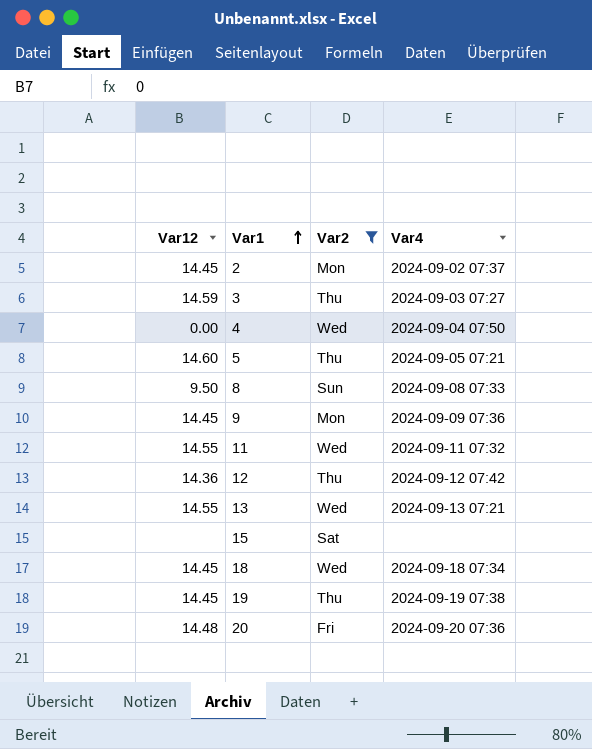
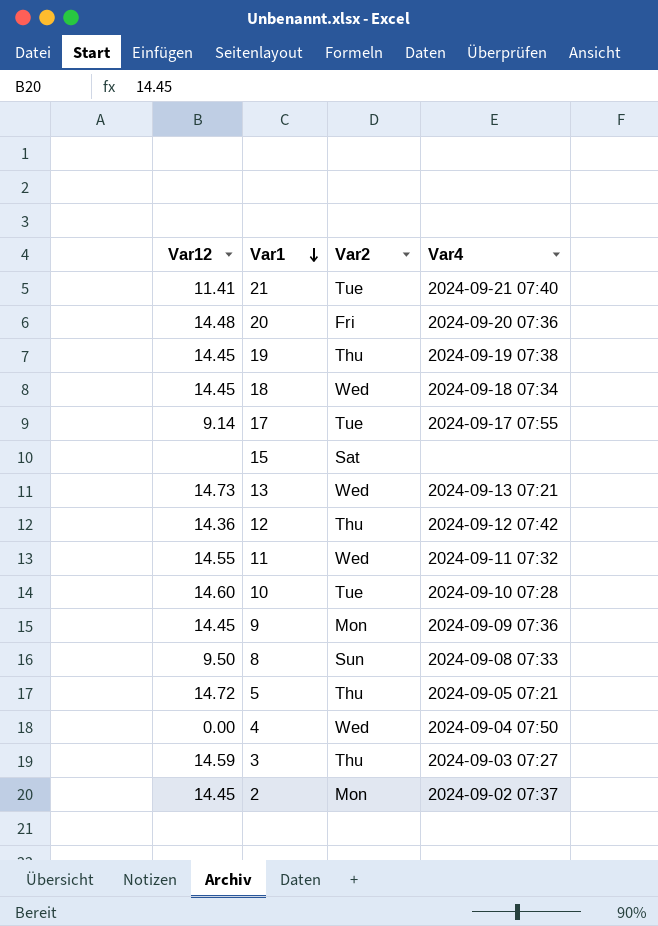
filter: Var2 != Tue -> none
row order: Var1 ascending -> Var1 descending
13 | Var12: 14.55 -> 14.73
5 | Var12: 14.60 -> 14.72

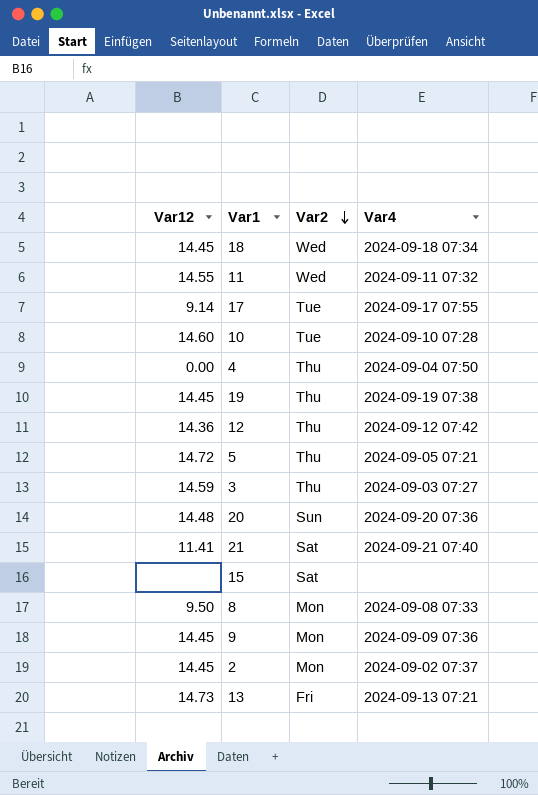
row order: Var1 descending -> Var2 descending
4 | Var2: Wed -> Thu
20 | Var2: Fri -> Sun
21 | Var2: Tue -> Sat
8 | Var2: Sun -> Mon
13 | Var2: Wed -> Fri

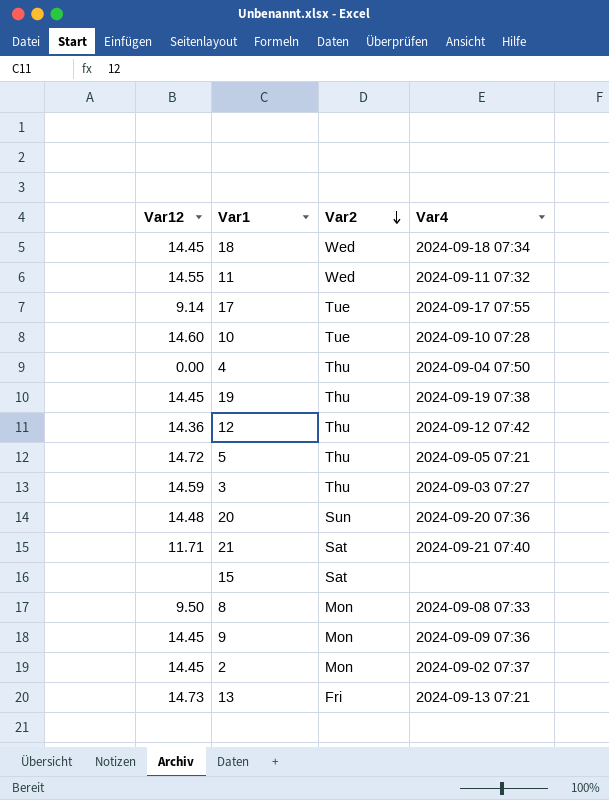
21 | Var12: 11.41 -> 11.71

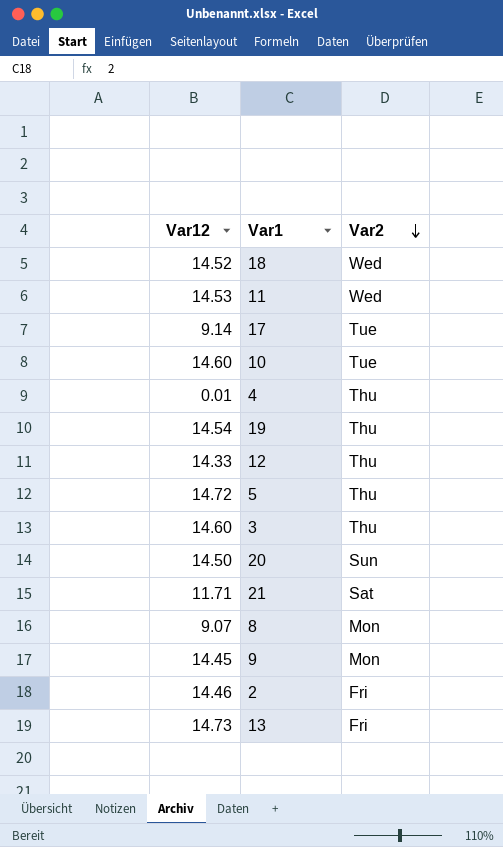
column Var4 | position: 4 -> none
row 15: none | Sat | none -> none
18 | Var12: 14.45 -> 14.52
11 | Var12: 14.55 -> 14.53
4 | Var12: 0.00 -> 0.01
19 | Var12: 14.45 -> 14.54
12 | Var12: 14.36 -> 14.33
3 | Var12: 14.59 -> 14.60
20 | Var12: 14.48 -> 14.50
8 | Var12: 9.50 -> 9.07
2 | Var12: 14.45 -> 14.46
2 | Var2: Mon -> Fri

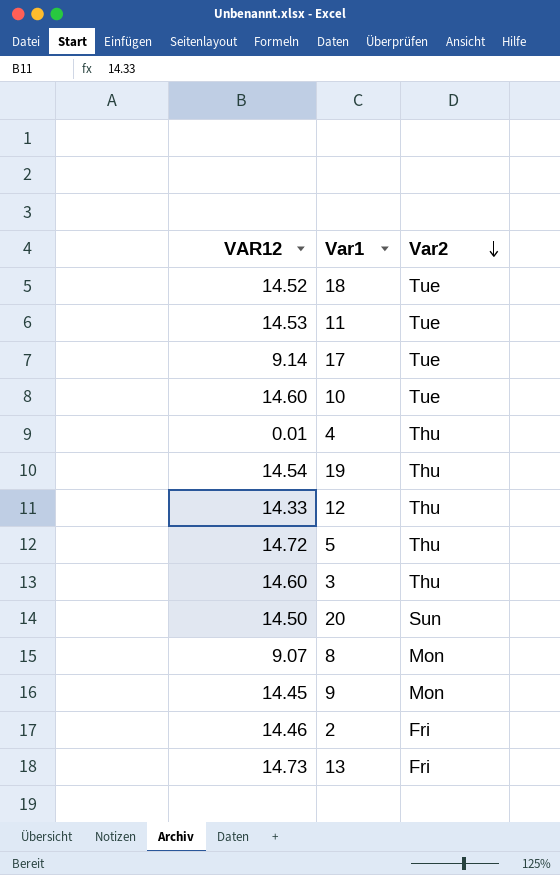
column name: Var12 -> VAR12
row 21: 11.71 | Sat -> none
18 | Var2: Wed -> Tue
11 | Var2: Wed -> Tue

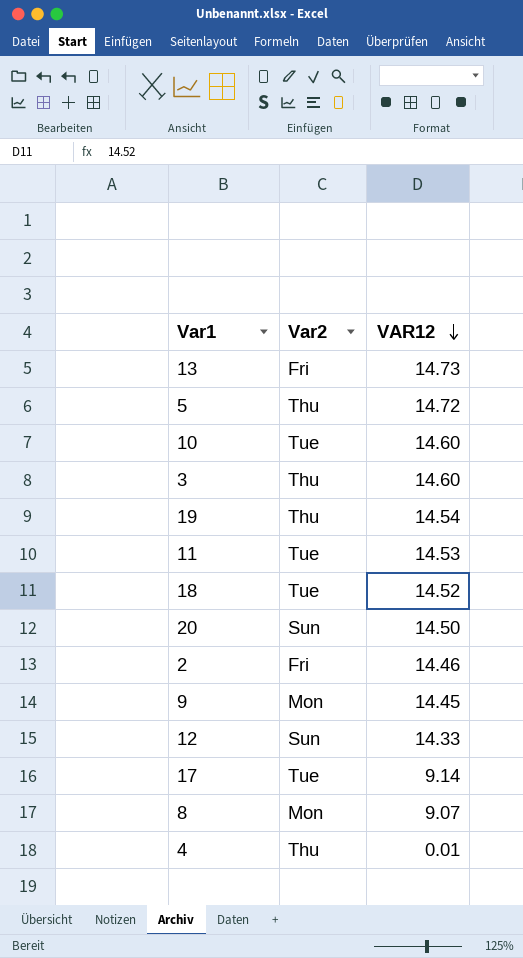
row order: Var2 descending -> VAR12 descending
column VAR12 | position: 1 -> 3
12 | Var2: Thu -> Sun

